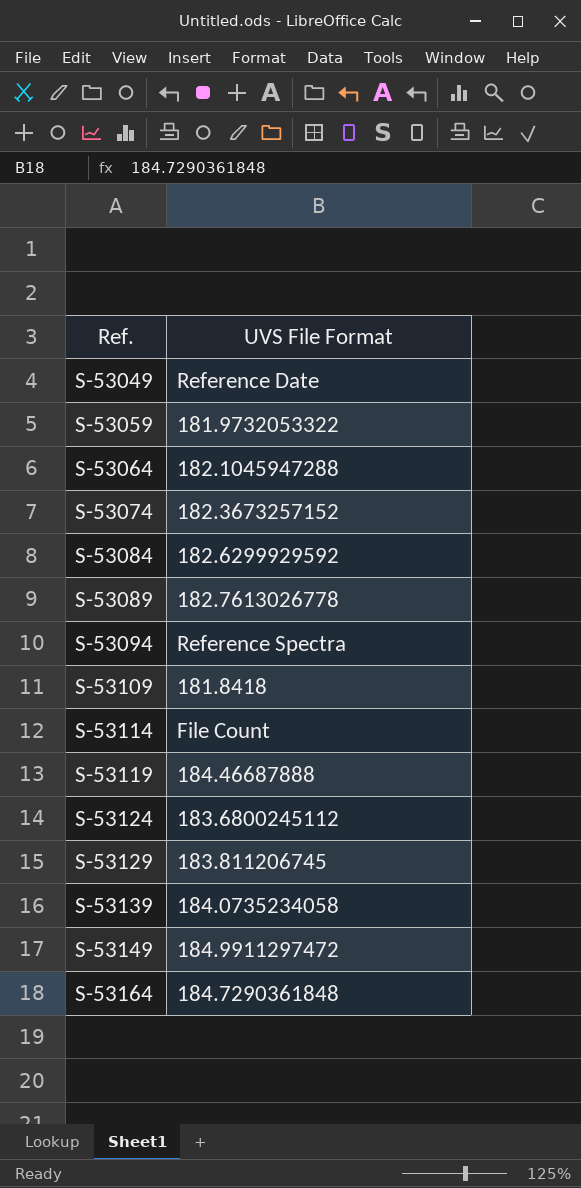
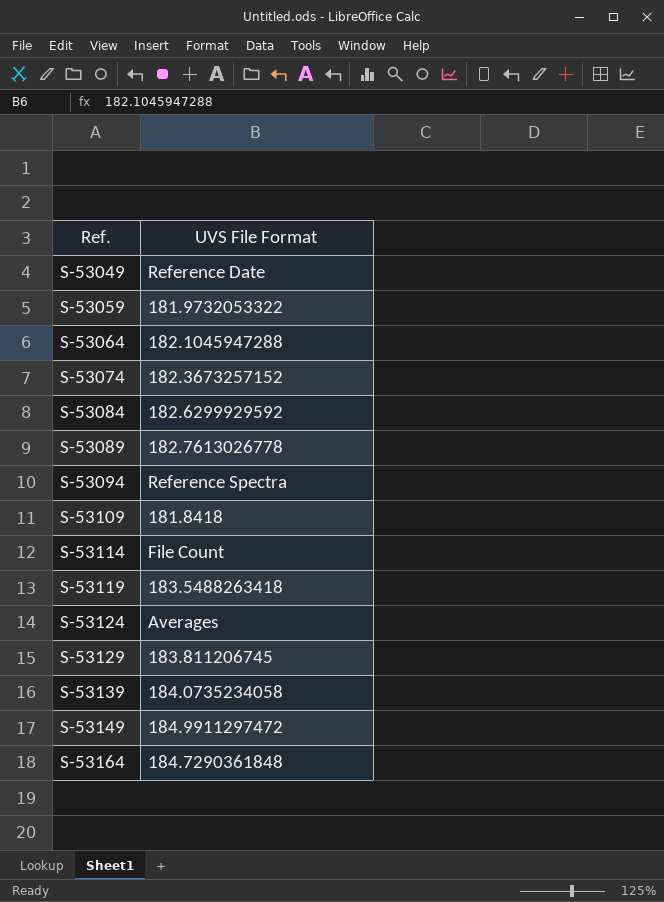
S-53119 | UVS File Format: 184.46687888 -> 183.5488263418
S-53124 | UVS File Format: 183.6800245112 -> Averages

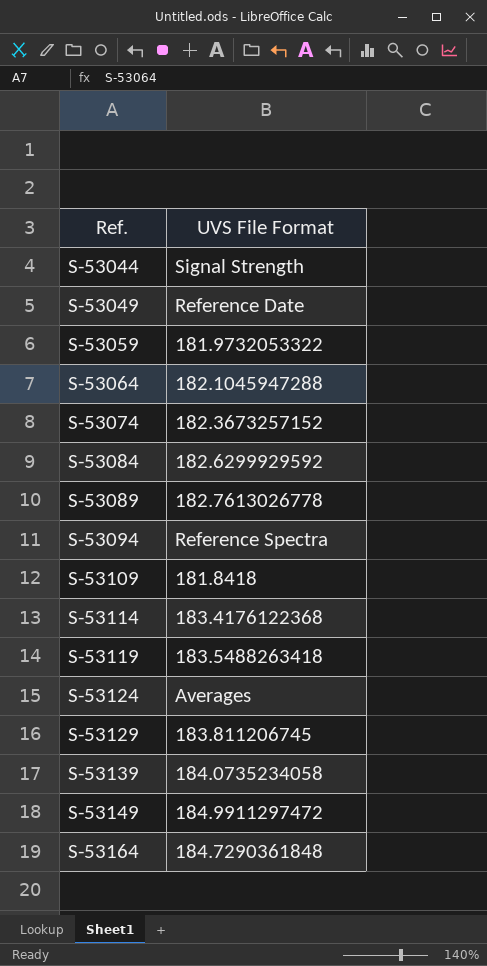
row S-53044: none -> Signal Strength
S-53114 | UVS File Format: File Count -> 183.4176122368

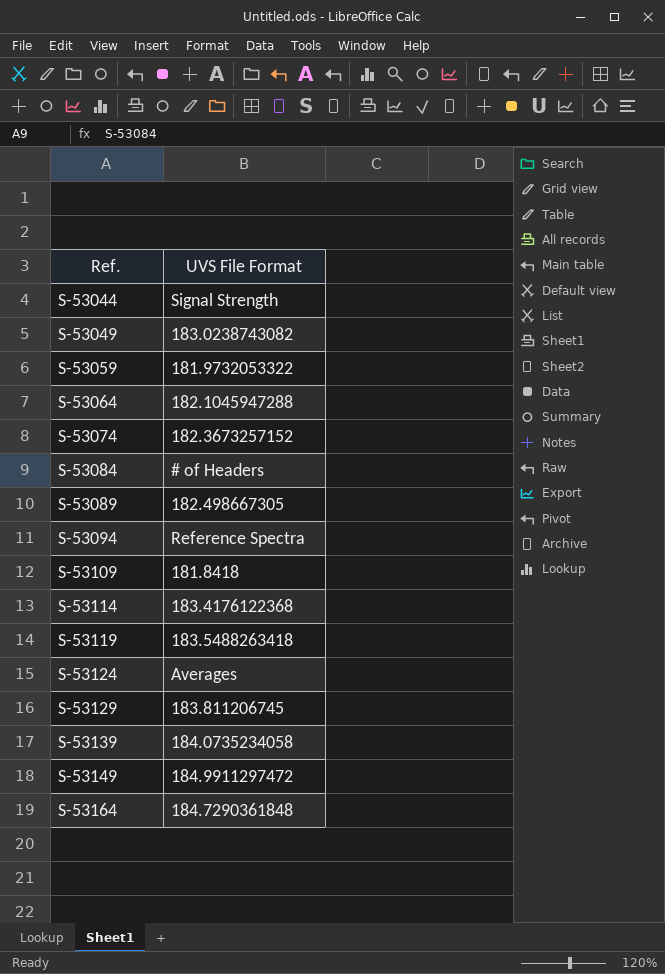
S-53049 | UVS File Format: Reference Date -> 183.0238743082
S-53084 | UVS File Format: 182.6299929592 -> # of Headers
S-53089 | UVS File Format: 182.7613026778 -> 182.498667305

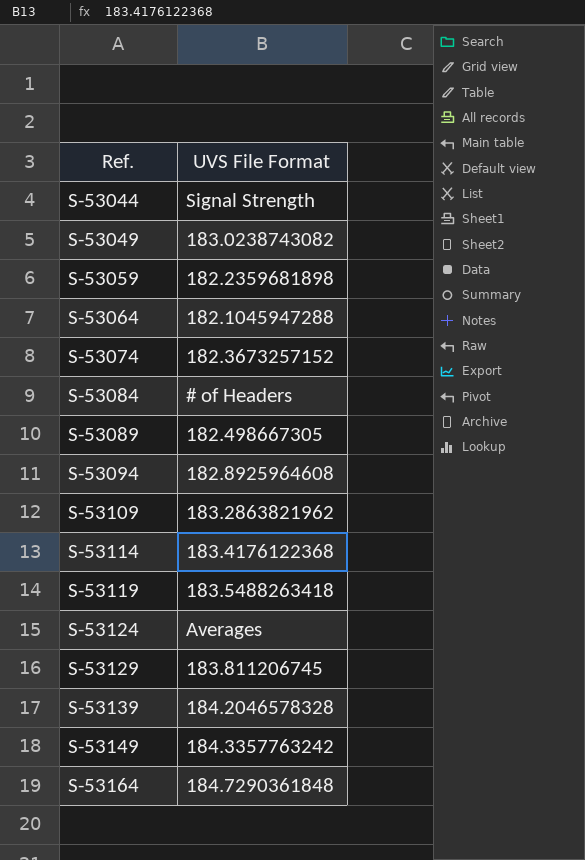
S-53059 | UVS File Format: 181.9732053322 -> 182.2359681898
S-53094 | UVS File Format: Reference Spectra -> 182.8925964608
S-53109 | UVS File Format: 181.8418 -> 183.2863821962
S-53139 | UVS File Format: 184.0735234058 -> 184.2046578328
S-53149 | UVS File Format: 184.9911297472 -> 184.3357763242

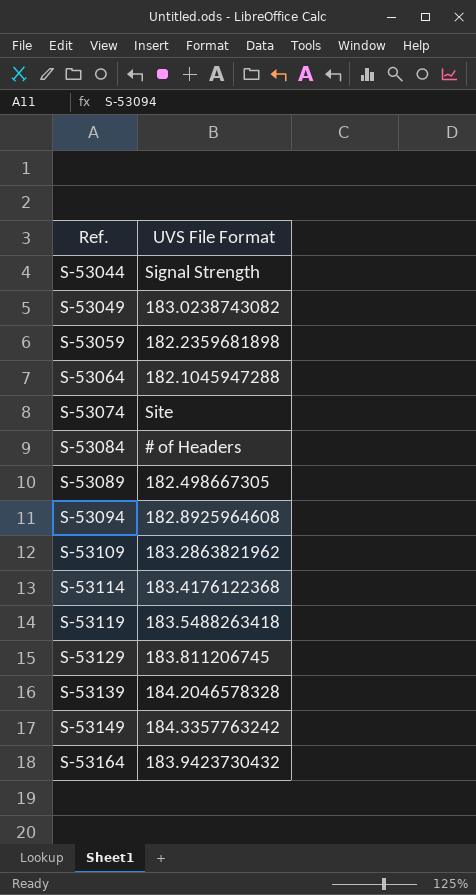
row S-53124: Averages -> none
S-53074 | UVS File Format: 182.3673257152 -> Site
S-53164 | UVS File Format: 184.7290361848 -> 183.9423730432

